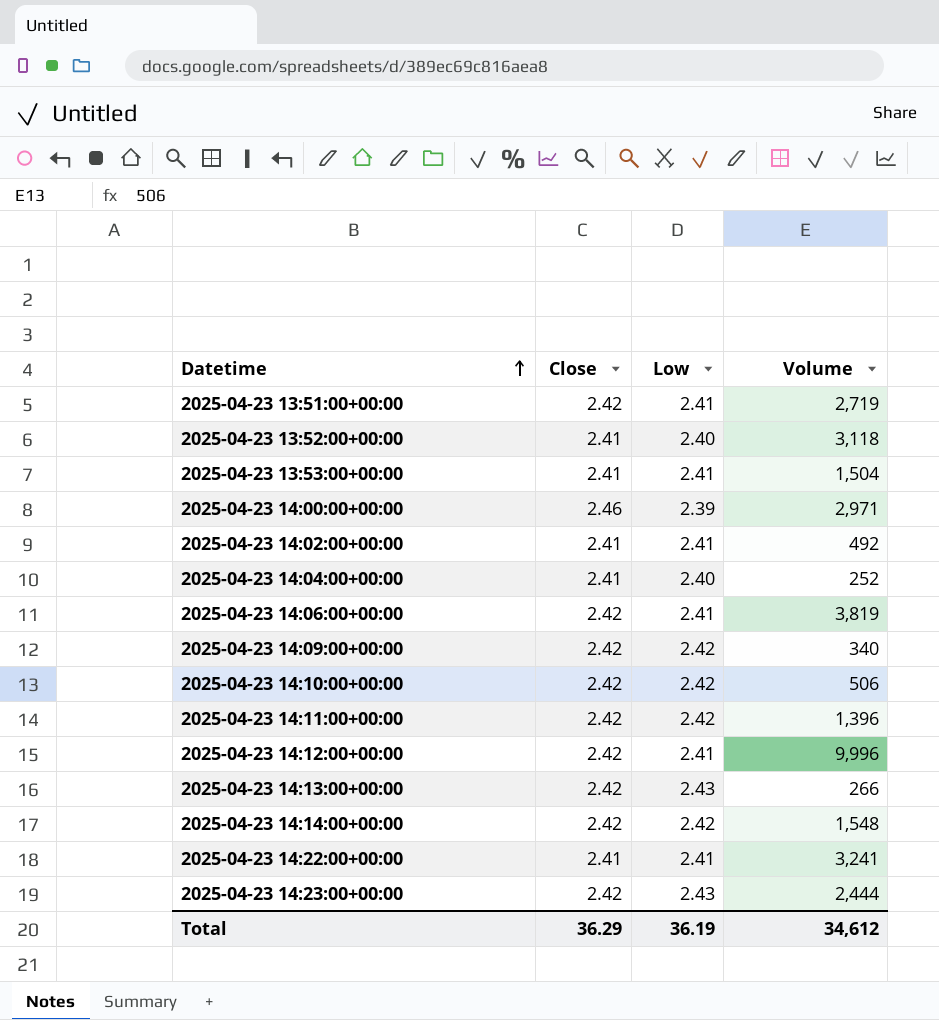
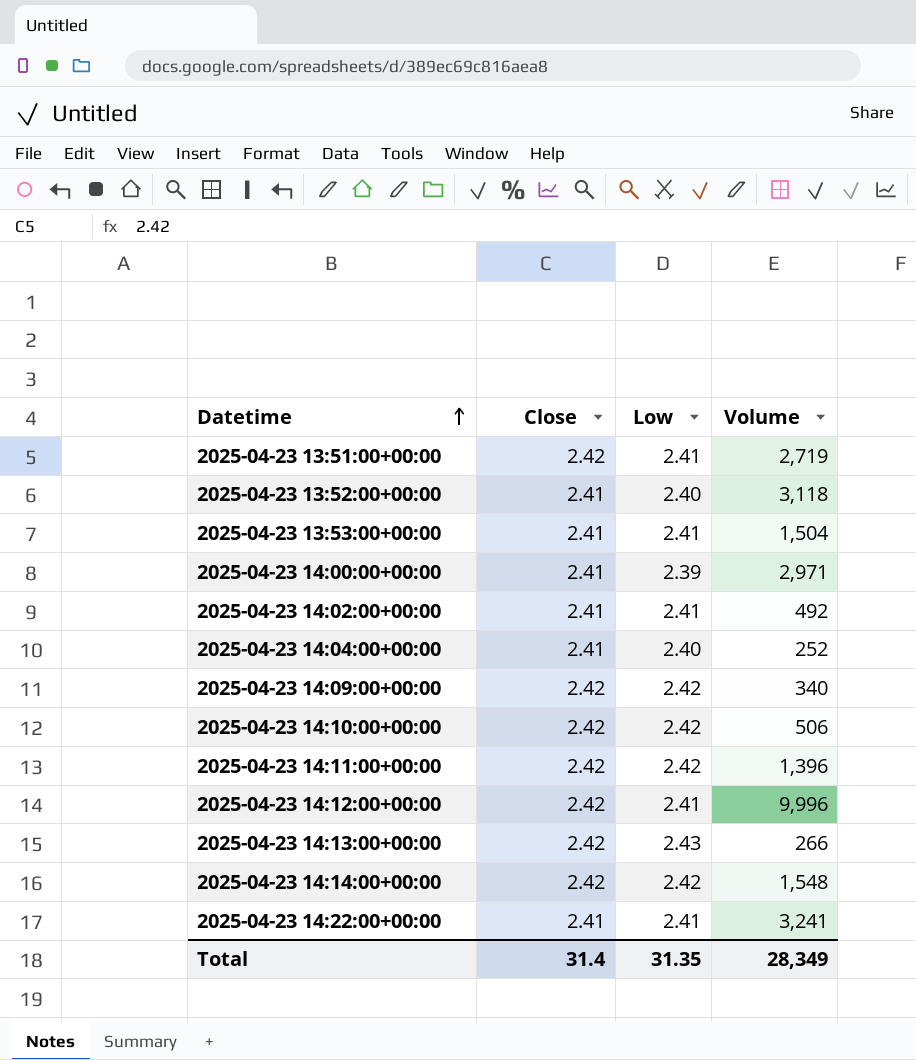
row 2025-04-23 14:06:00+00:00: 2.42 | 2.41 | 3,819 -> none
row 2025-04-23 14:23:00+00:00: 2.42 | 2.43 | 2,444 -> none
2025-04-23 14:00:00+00:00 | Close: 2.46 -> 2.41
Total | Close: 36.29 -> 31.4
Total | Low: 36.19 -> 31.35
Total | Volume: 34,612 -> 28,349

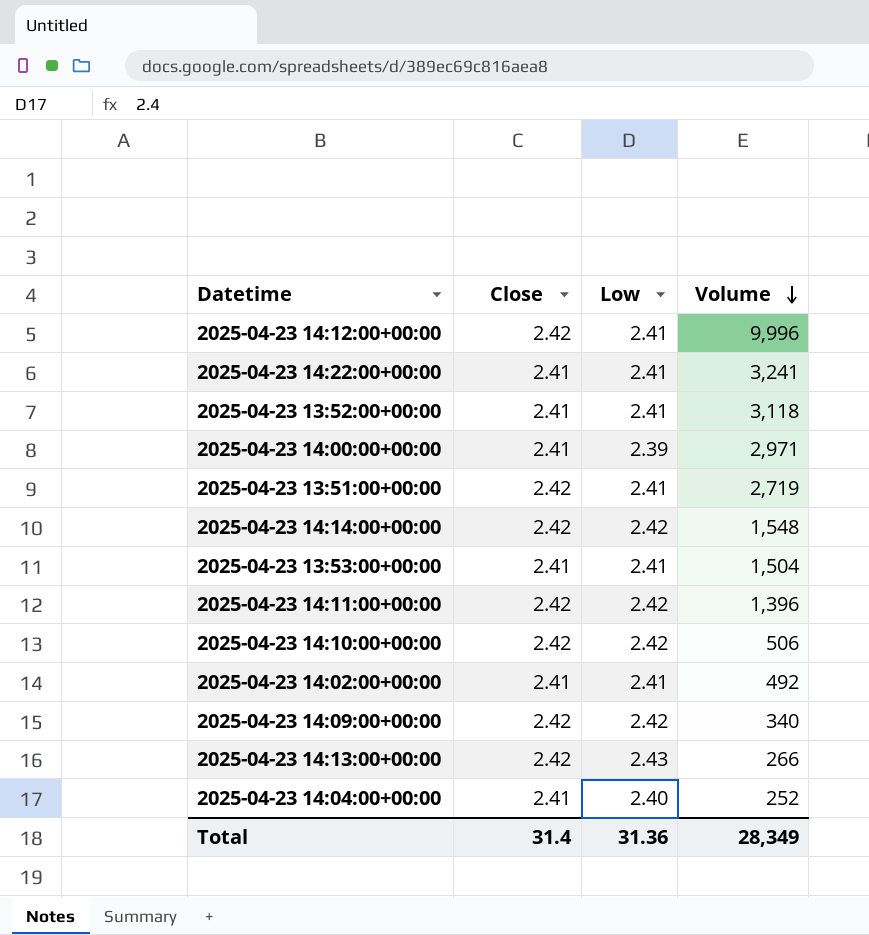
row order: Datetime ascending -> Volume descending
2025-04-23 13:52:00+00:00 | Low: 2.40 -> 2.41
Total | Low: 31.35 -> 31.36

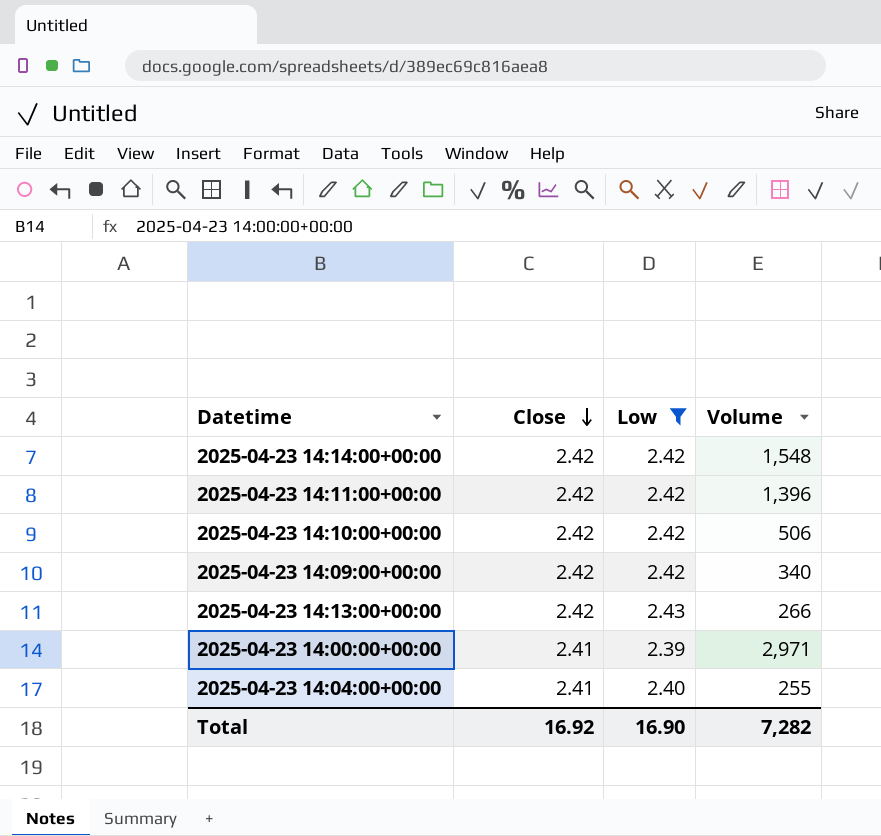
filter: none -> Low != 2.41
row order: Volume descending -> Close descending
2025-04-23 14:04:00+00:00 | Volume: 252 -> 255
Total | Close: 31.4 -> 16.92
Total | Low: 31.36 -> 16.90
Total | Volume: 28,349 -> 7,282

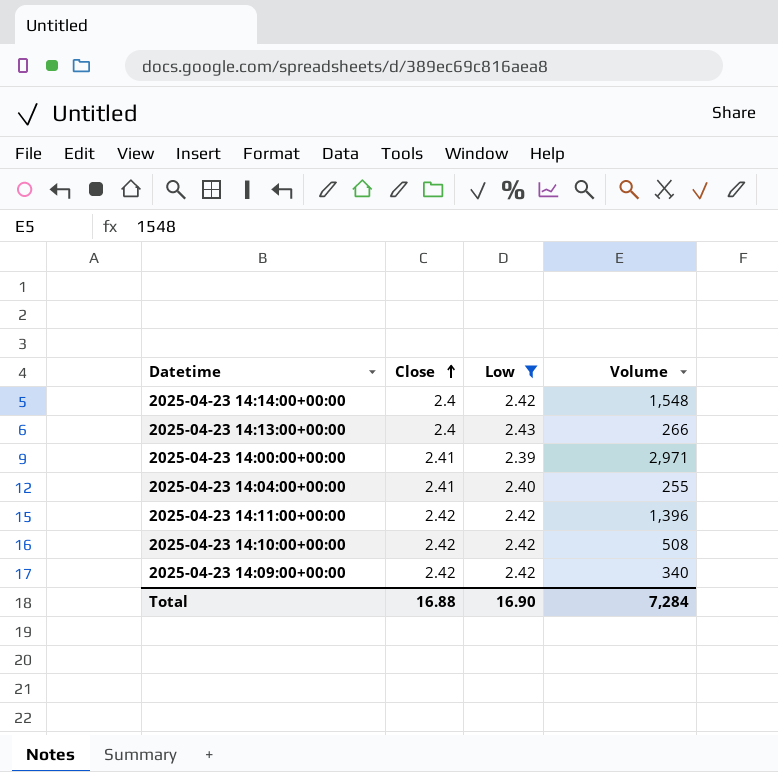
row order: Close descending -> Close ascending
2025-04-23 14:14:00+00:00 | Close: 2.42 -> 2.4
2025-04-23 14:13:00+00:00 | Close: 2.42 -> 2.4
2025-04-23 14:10:00+00:00 | Volume: 506 -> 508
Total | Close: 16.92 -> 16.88
Total | Volume: 7,282 -> 7,284

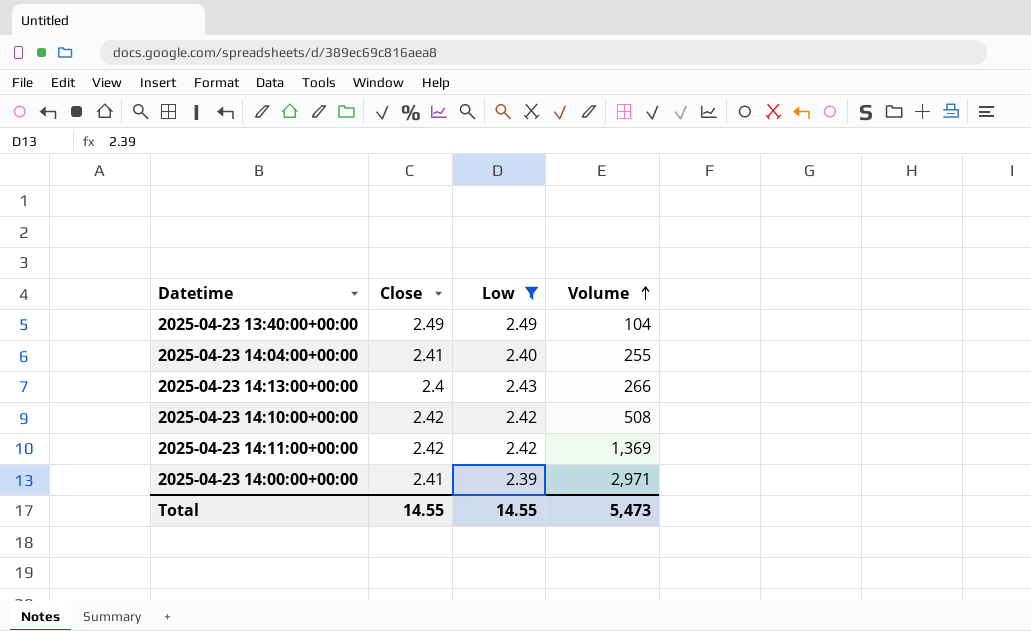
row order: Close ascending -> Volume ascending
row 2025-04-23 14:14:00+00:00: 2.4 | 2.42 | 1,548 -> none
row 2025-04-23 14:09:00+00:00: 2.42 | 2.42 | 340 -> none
row 2025-04-23 13:40:00+00:00: none -> 2.49 | 2.49 | 104
2025-04-23 14:11:00+00:00 | Volume: 1,396 -> 1,369
Total | Close: 16.88 -> 14.55
Total | Low: 16.90 -> 14.55
Total | Volume: 7,284 -> 5,473

